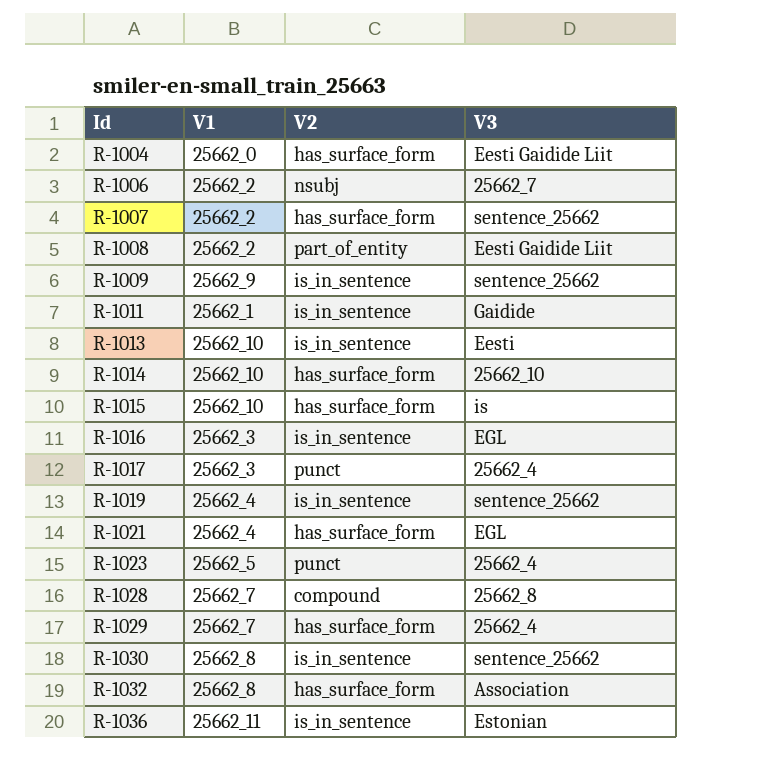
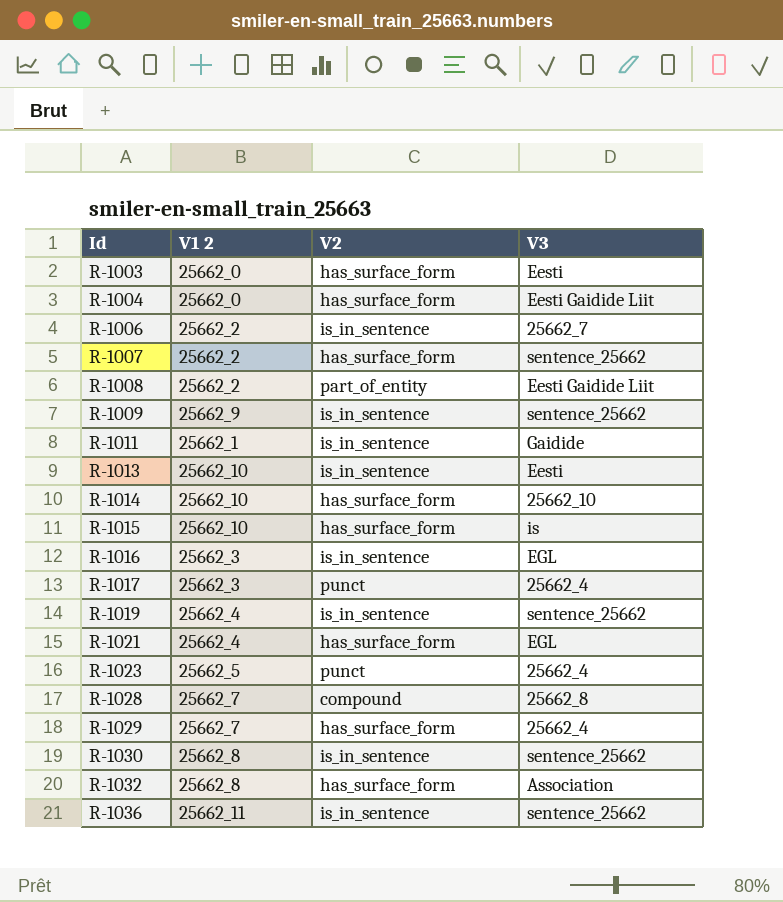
column name: V1 -> V1 2
row R-1003: none -> 25662_0 | has_surface_form | Eesti
R-1006 | V2: nsubj -> is_in_sentence
R-1036 | V3: Estonian -> sentence_25662

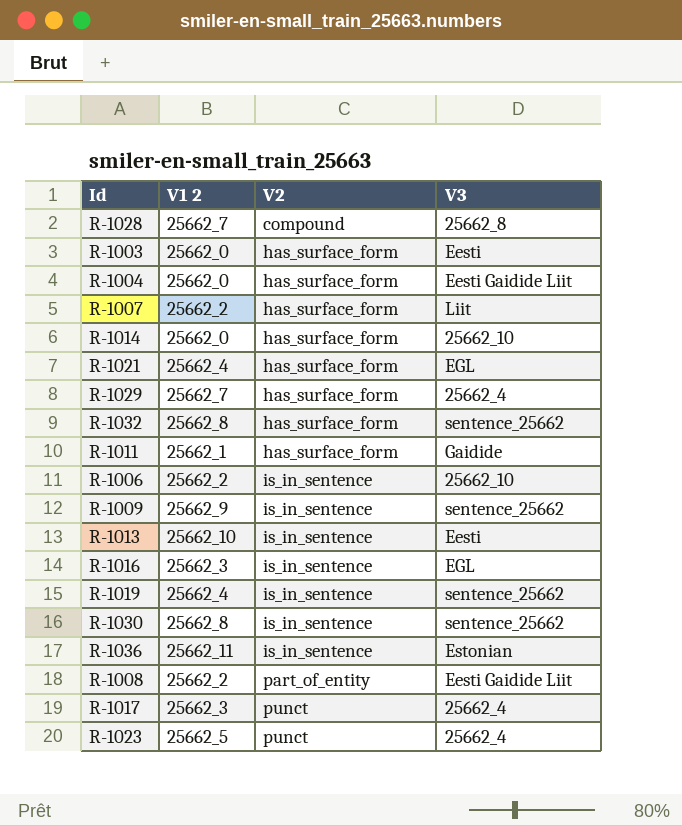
row order: Id ascending -> V2 ascending
row R-1015: 25662_10 | has_surface_form | is -> none
R-1007 | V3: sentence_25662 -> Liit
R-1014 | V1 2: 25662_10 -> 25662_0
R-1032 | V3: Association -> sentence_25662
R-1011 | V2: is_in_sentence -> has_surface_form
R-1006 | V3: 25662_7 -> 25662_10
R-1036 | V3: sentence_25662 -> Estonian

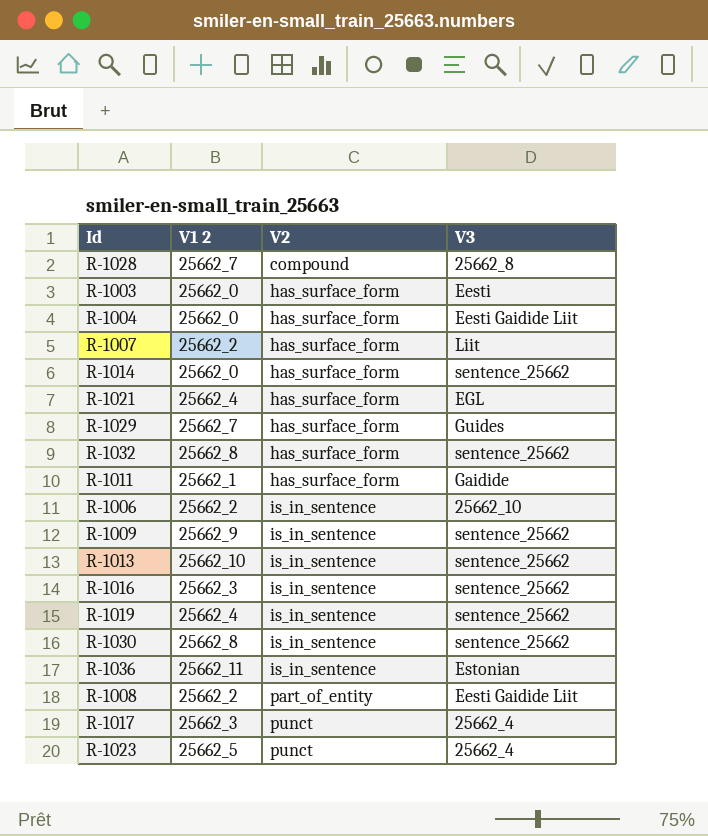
R-1014 | V3: 25662_10 -> sentence_25662
R-1029 | V3: 25662_4 -> Guides
R-1013 | V3: Eesti -> sentence_25662
R-1016 | V3: EGL -> sentence_25662

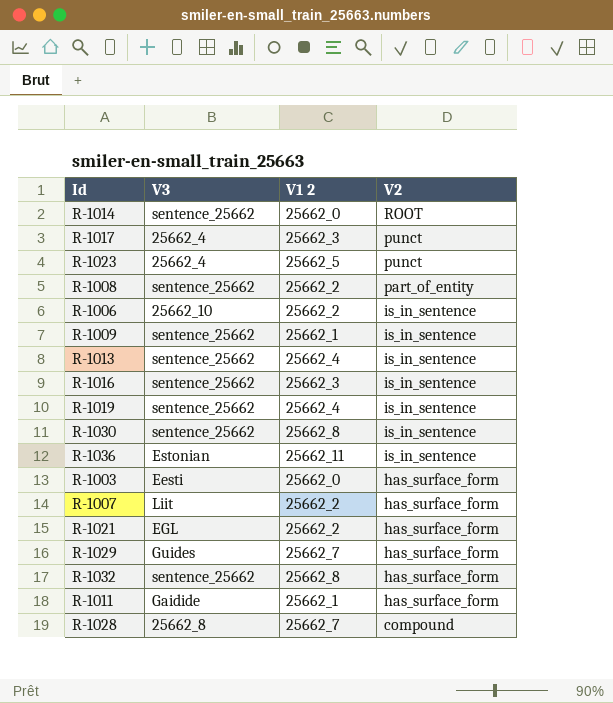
row order: V2 ascending -> V2 descending
column V3 | position: 4 -> 2
row R-1004: 25662_0 | has_surface_form | Eesti Gaidide Liit -> none
R-1014 | V2: has_surface_form -> ROOT
R-1008 | V3: Eesti Gaidide Liit -> sentence_25662
R-1009 | V1 2: 25662_9 -> 25662_1
R-1013 | V1 2: 25662_10 -> 25662_4
R-1021 | V1 2: 25662_4 -> 25662_2

